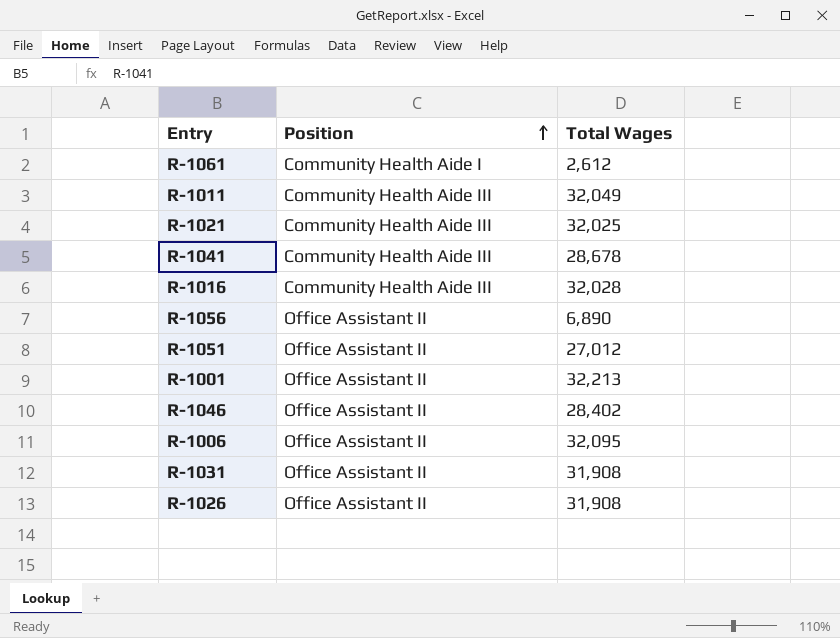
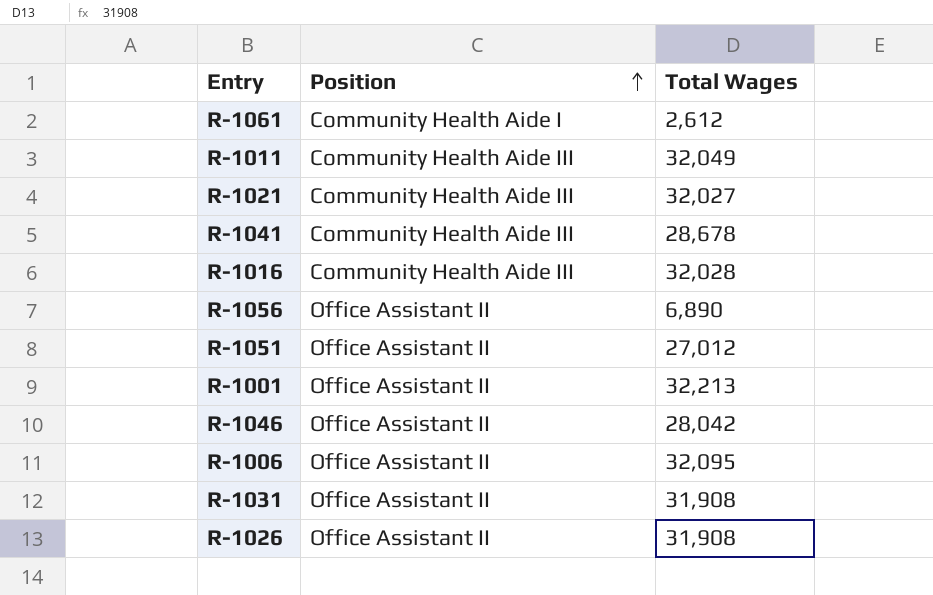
R-1021 | Total Wages: 32,025 -> 32,027
R-1046 | Total Wages: 28,402 -> 28,042

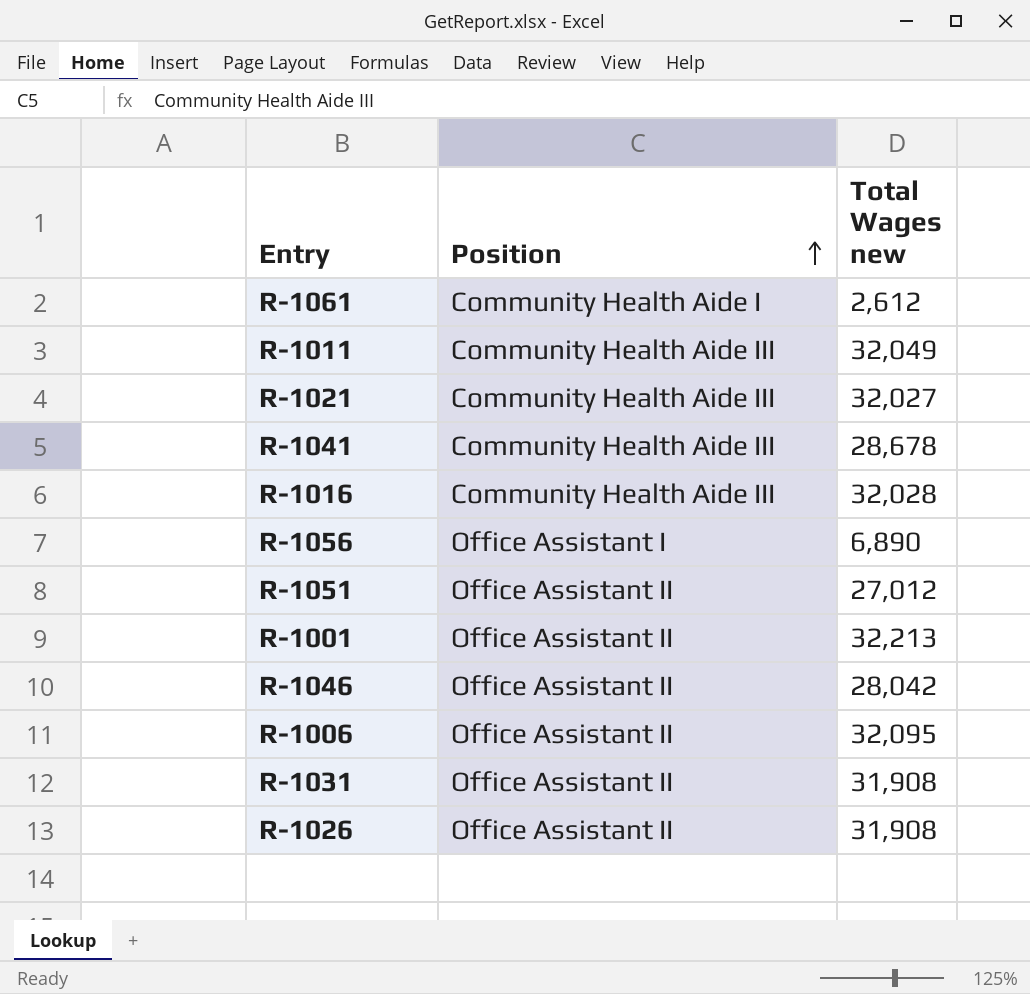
column name: Total Wages -> Total Wages new
R-1056 | Position: Office Assistant II -> Office Assistant I

